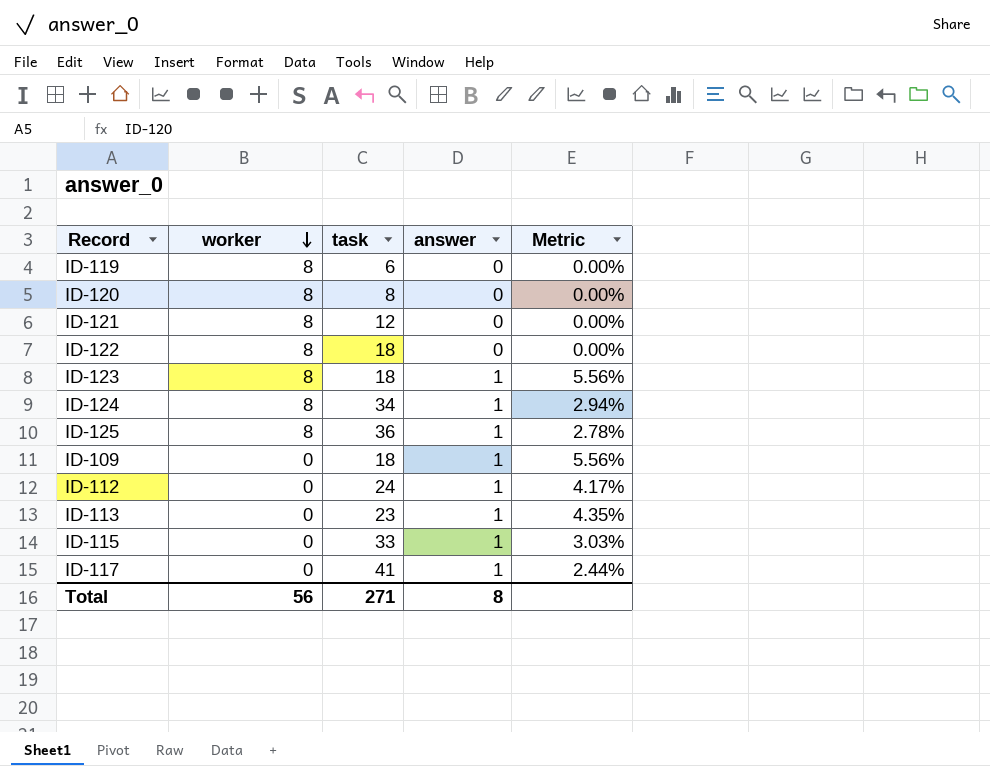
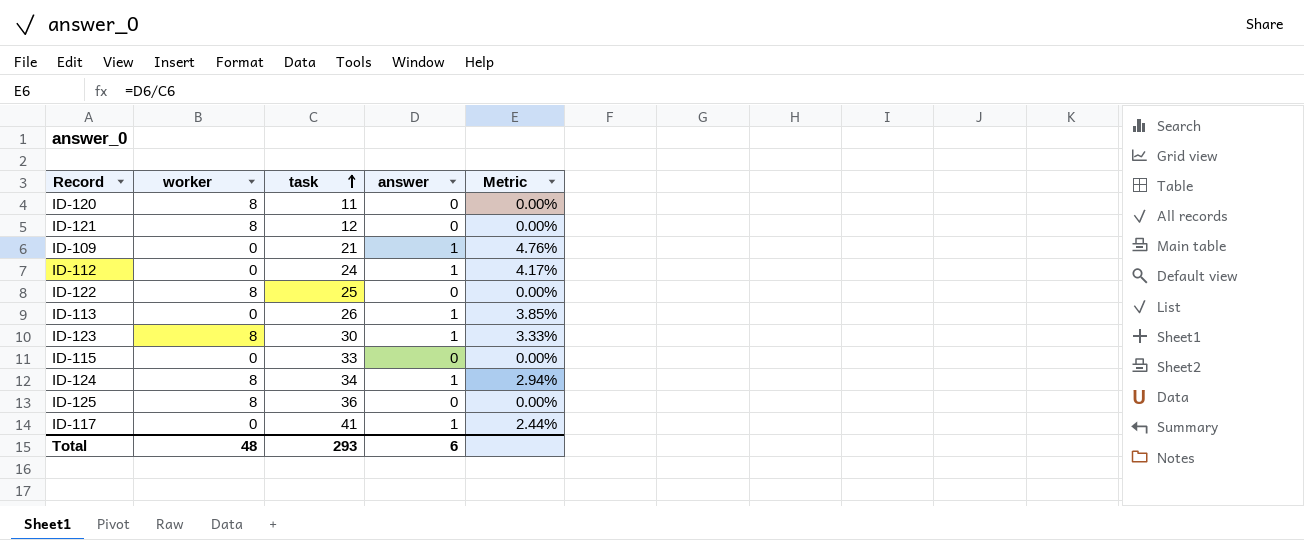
row order: worker descending -> task ascending
row ID-119: 8 | 6 | 0 | 0.00% -> none
ID-120 | task: 8 -> 11
ID-109 | task: 18 -> 21
ID-109 | Metric: 5.56% -> 4.76%
ID-122 | task: 18 -> 25
ID-113 | task: 23 -> 26
ID-113 | Metric: 4.35% -> 3.85%
ID-123 | task: 18 -> 30
ID-123 | Metric: 5.56% -> 3.33%
ID-115 | answer: 1 -> 0
ID-115 | Metric: 3.03% -> 0.00%
ID-125 | answer: 1 -> 0
ID-125 | Metric: 2.78% -> 0.00%
Total | worker: 56 -> 48
Total | task: 271 -> 293
Total | answer: 8 -> 6

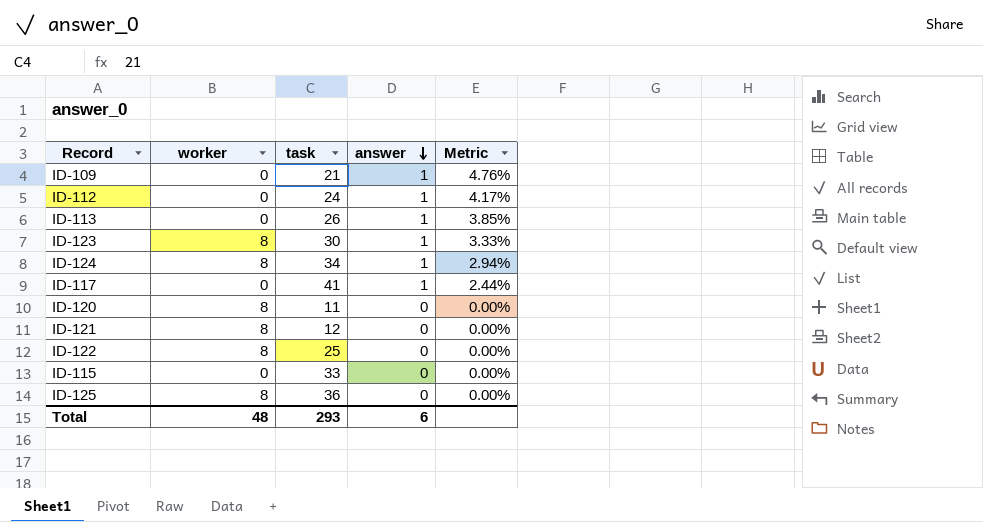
row order: task ascending -> answer descending

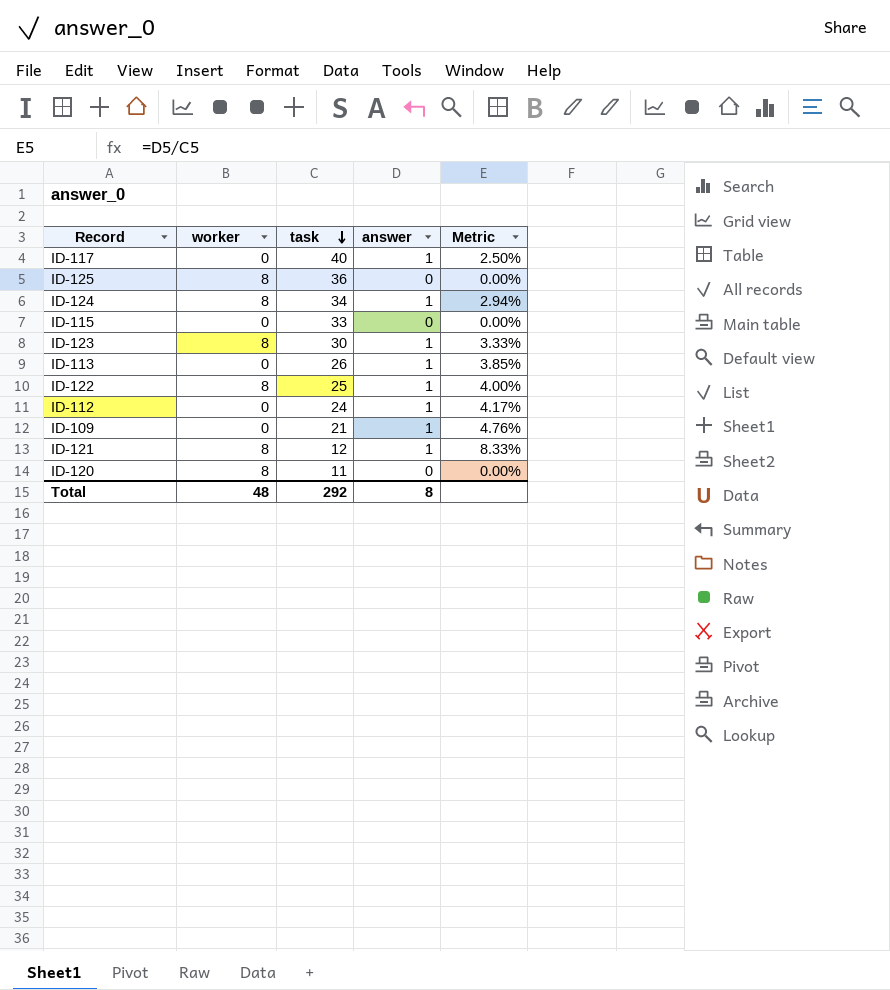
row order: answer descending -> task descending
ID-117 | task: 41 -> 40
ID-117 | Metric: 2.44% -> 2.50%
ID-122 | answer: 0 -> 1
ID-122 | Metric: 0.00% -> 4.00%
ID-121 | answer: 0 -> 1
ID-121 | Metric: 0.00% -> 8.33%
Total | task: 293 -> 292
Total | answer: 6 -> 8

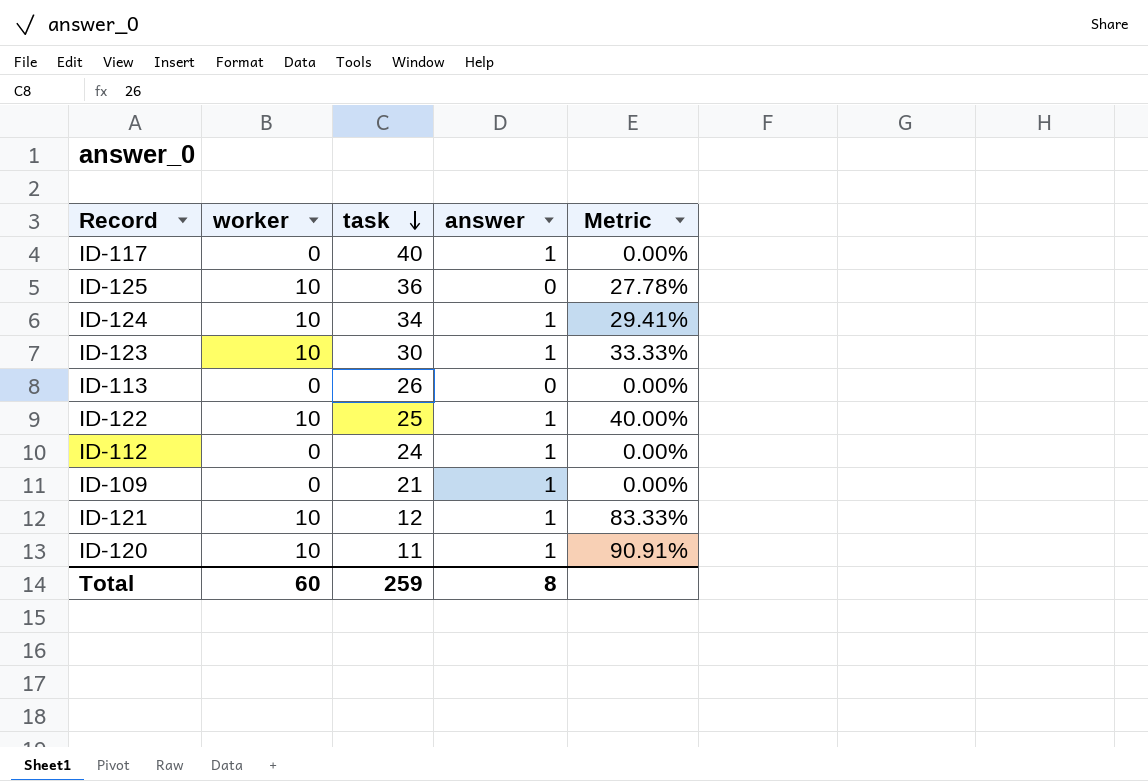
column Metric | formula: [answer] / [task] -> [worker] / [task]
row ID-115: 0 | 33 | 0 | 0.00% -> none
ID-125 | worker: 8 -> 10
ID-124 | worker: 8 -> 10
ID-123 | worker: 8 -> 10
ID-113 | answer: 1 -> 0
ID-122 | worker: 8 -> 10
ID-121 | worker: 8 -> 10
ID-120 | worker: 8 -> 10
ID-120 | answer: 0 -> 1
Total | worker: 48 -> 60
Total | task: 292 -> 259

